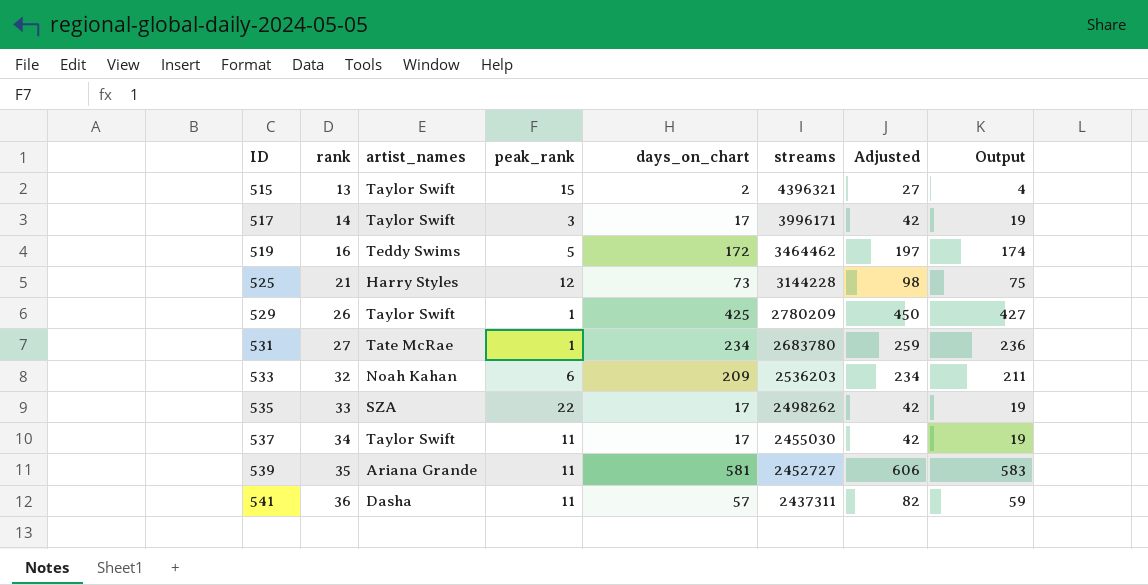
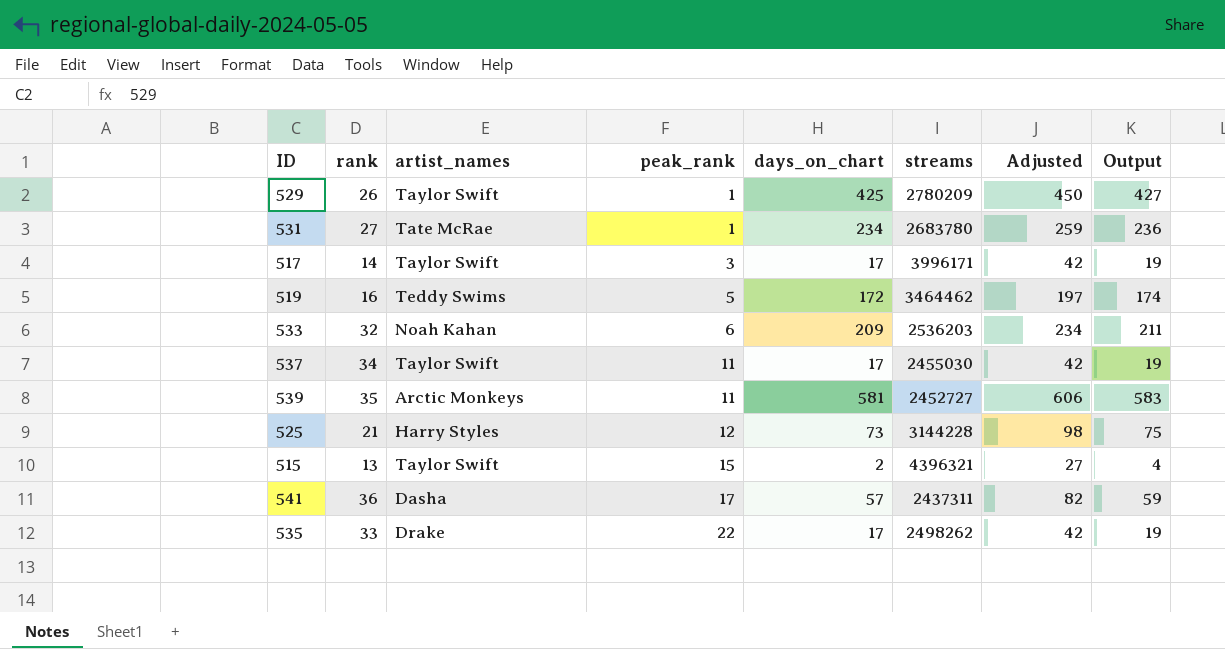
row order: ID ascending -> peak_rank ascending
539 | artist_names: Ariana Grande -> Arctic Monkeys
541 | peak_rank: 11 -> 17
535 | artist_names: SZA -> Drake

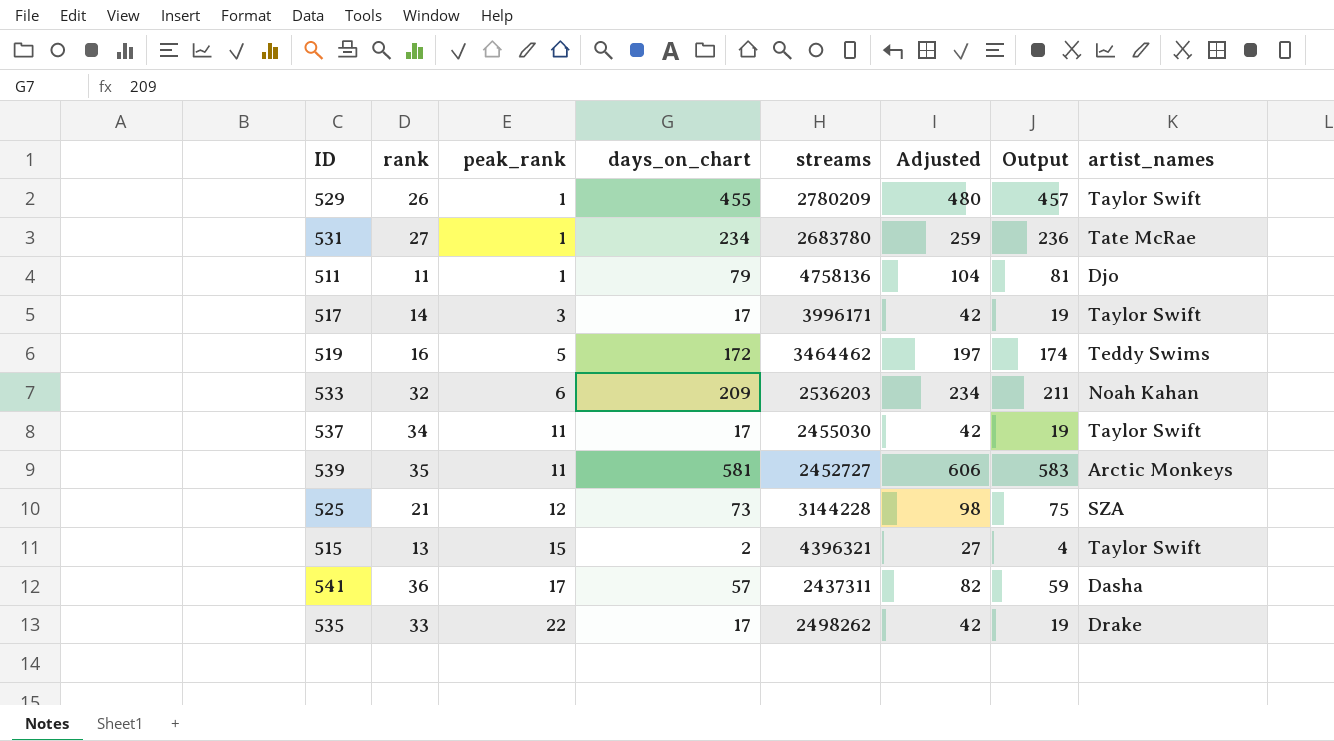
column artist_names | position: 3 -> 8
529 | days_on_chart: 425 -> 455
529 | Adjusted: 450 -> 480
529 | Output: 427 -> 457
row 511: none -> 11 | 1 | 79 | 4758136 | 104 | 81 | Djo
525 | artist_names: Harry Styles -> SZA

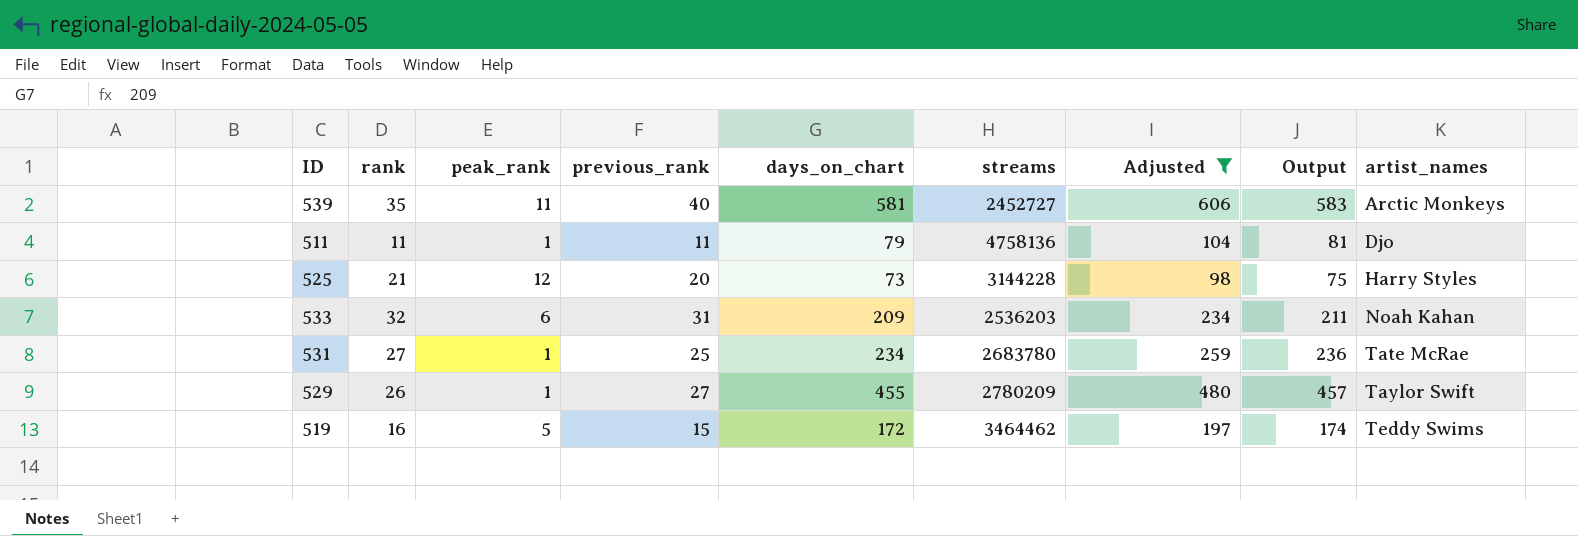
filter: none -> Adjusted >= 98
row order: peak_rank ascending -> artist_names ascending
column previous_rank | position: none -> 4
525 | artist_names: SZA -> Harry Styles

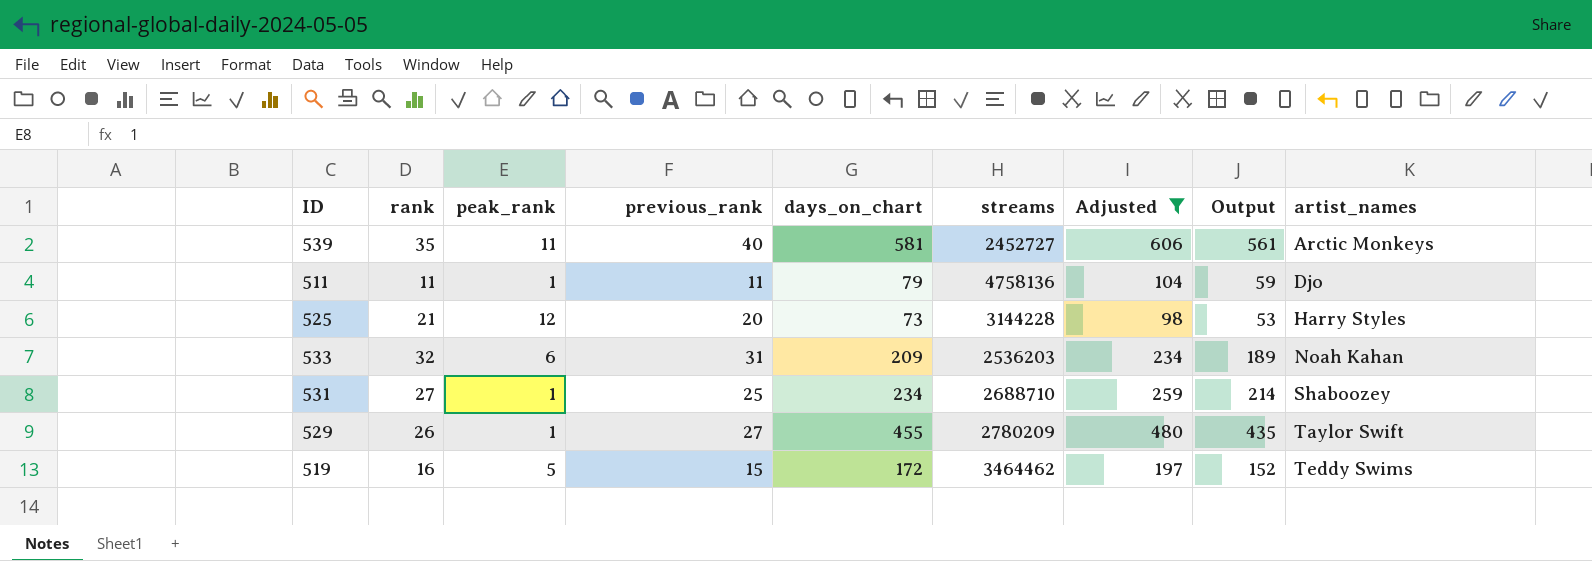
column Output | formula: [days_on_chart] + 2 -> [days_on_chart] - 20
531 | streams: 2683780 -> 2688710
531 | artist_names: Tate McRae -> Shaboozey

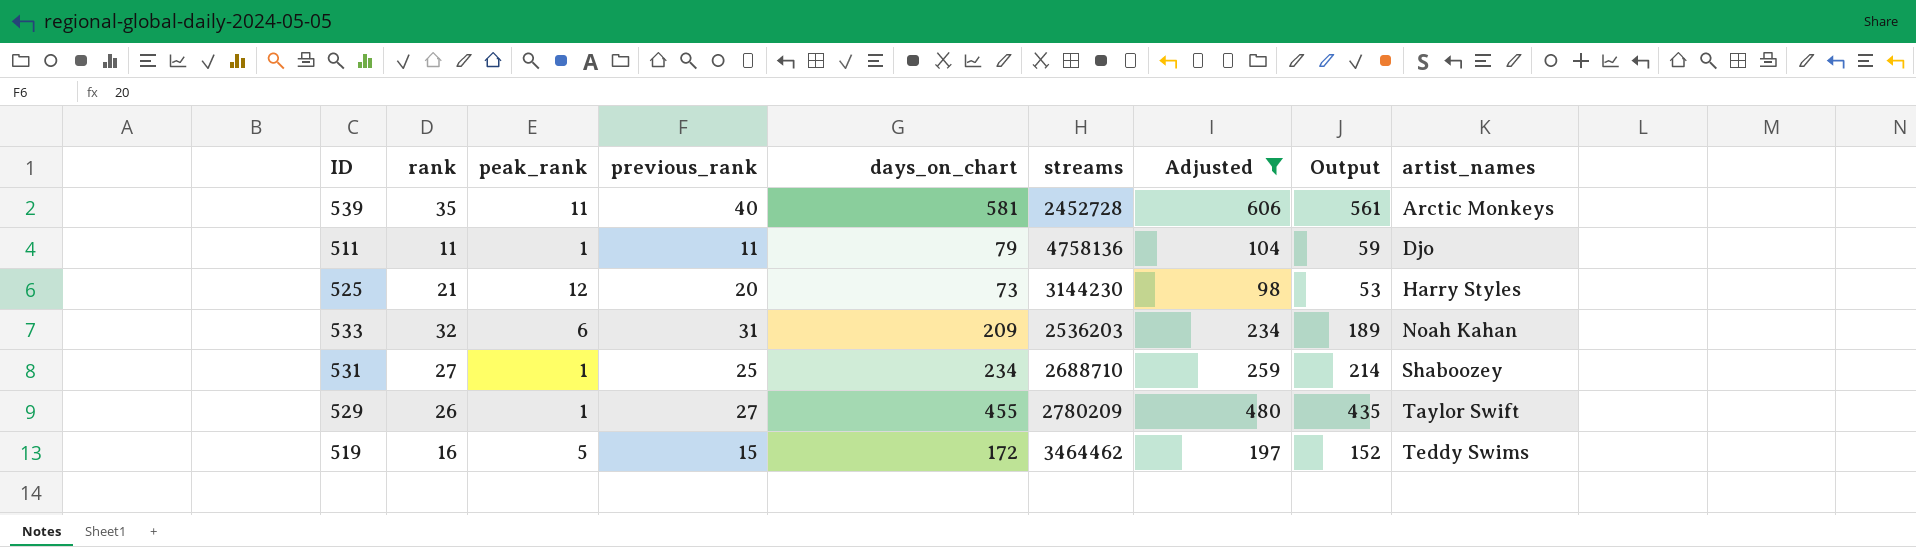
539 | streams: 2452727 -> 2452728
525 | streams: 3144228 -> 3144230

